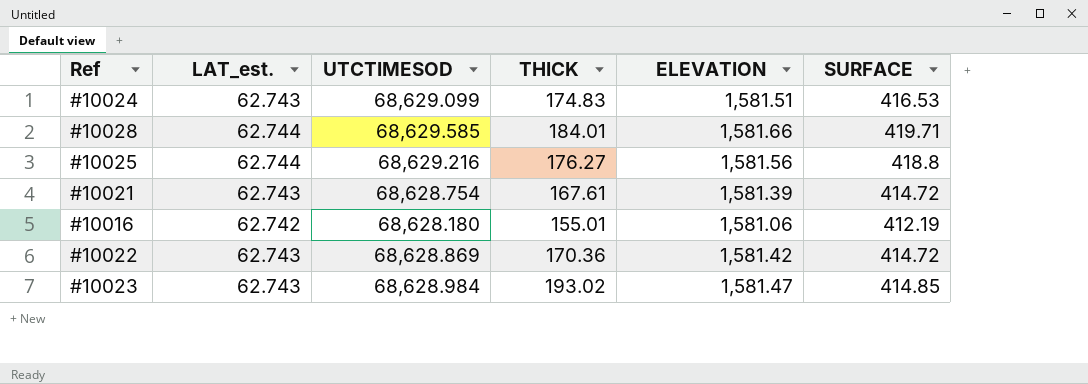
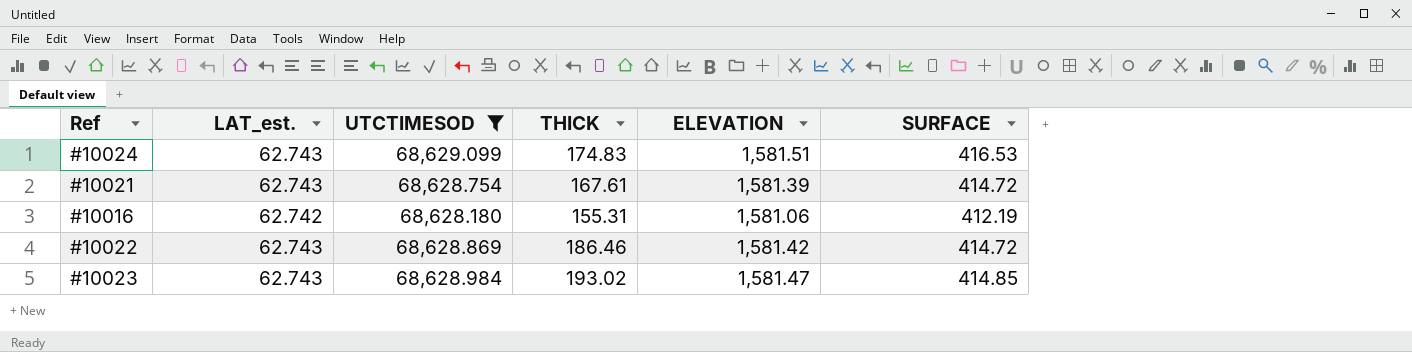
filter: none -> UTCTIMESOD <= 68,629.099
#10016 | THICK: 155.01 -> 155.31
#10022 | THICK: 170.36 -> 186.46

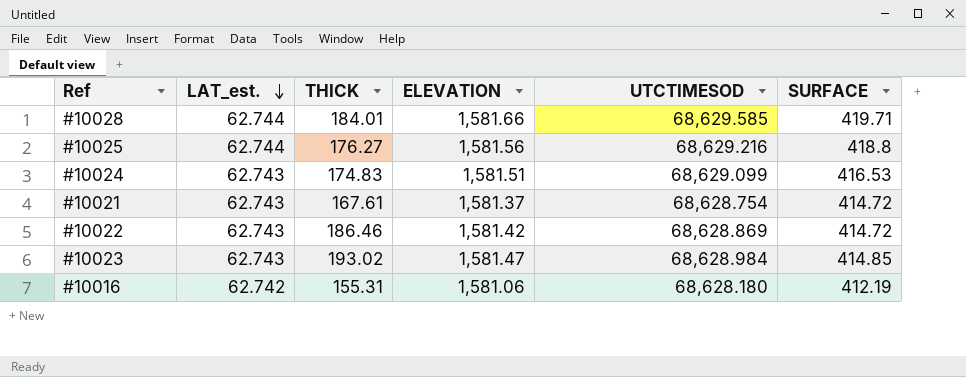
filter: UTCTIMESOD <= 68,629.099 -> none
row order: none -> LAT_est. descending
column UTCTIMESOD | position: 3 -> 5
#10021 | ELEVATION: 1,581.39 -> 1,581.37

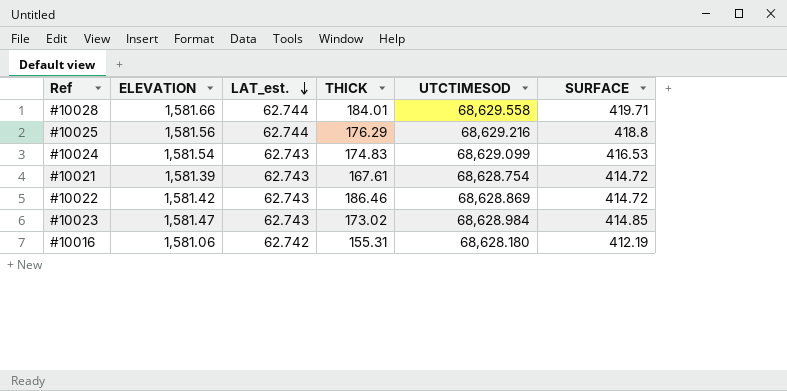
column ELEVATION | position: 4 -> 2
#10028 | UTCTIMESOD: 68,629.585 -> 68,629.558
#10025 | THICK: 176.27 -> 176.29
#10024 | ELEVATION: 1,581.51 -> 1,581.54
#10021 | ELEVATION: 1,581.37 -> 1,581.39
#10023 | THICK: 193.02 -> 173.02

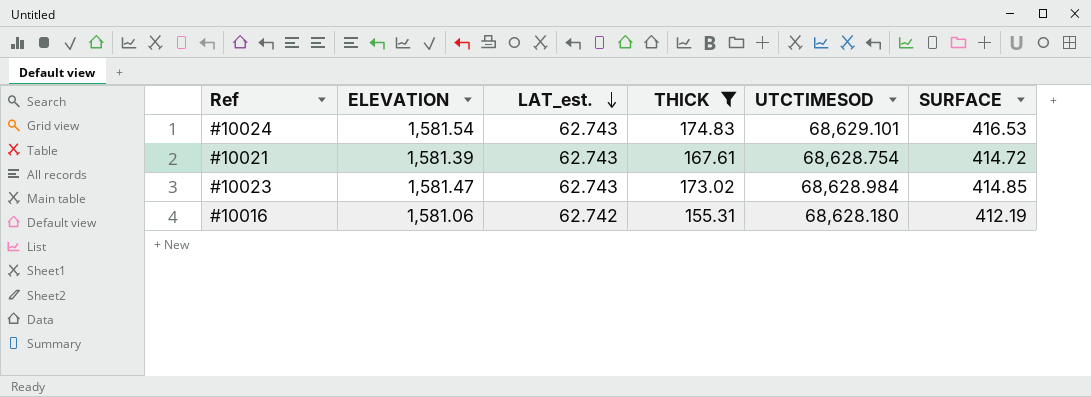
filter: none -> THICK <= 174.83
#10024 | UTCTIMESOD: 68,629.099 -> 68,629.101

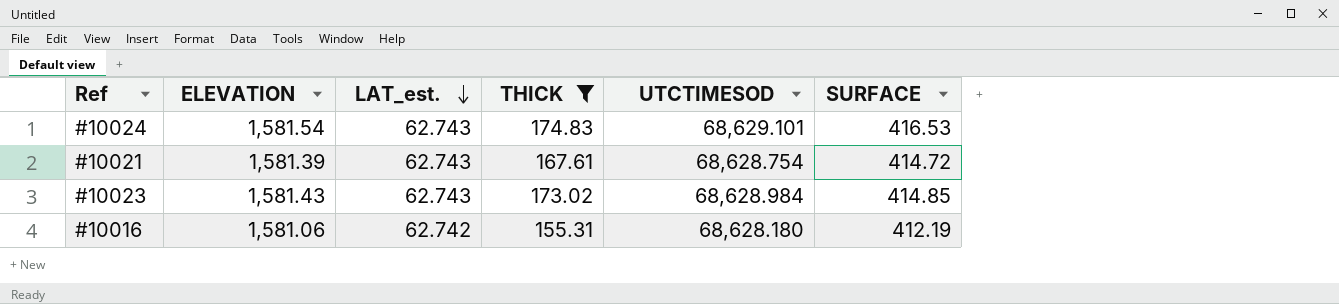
#10023 | ELEVATION: 1,581.47 -> 1,581.43

